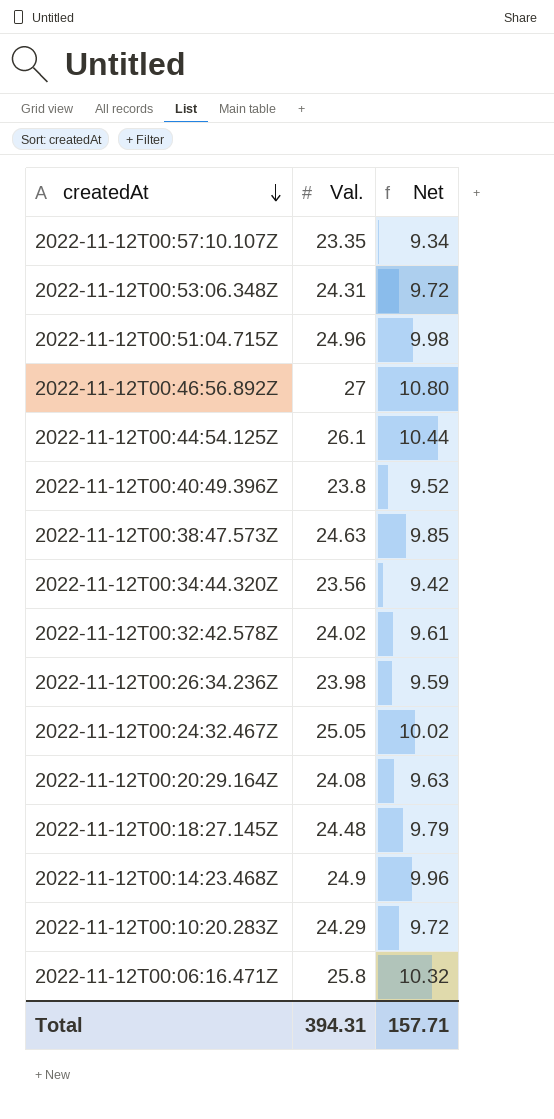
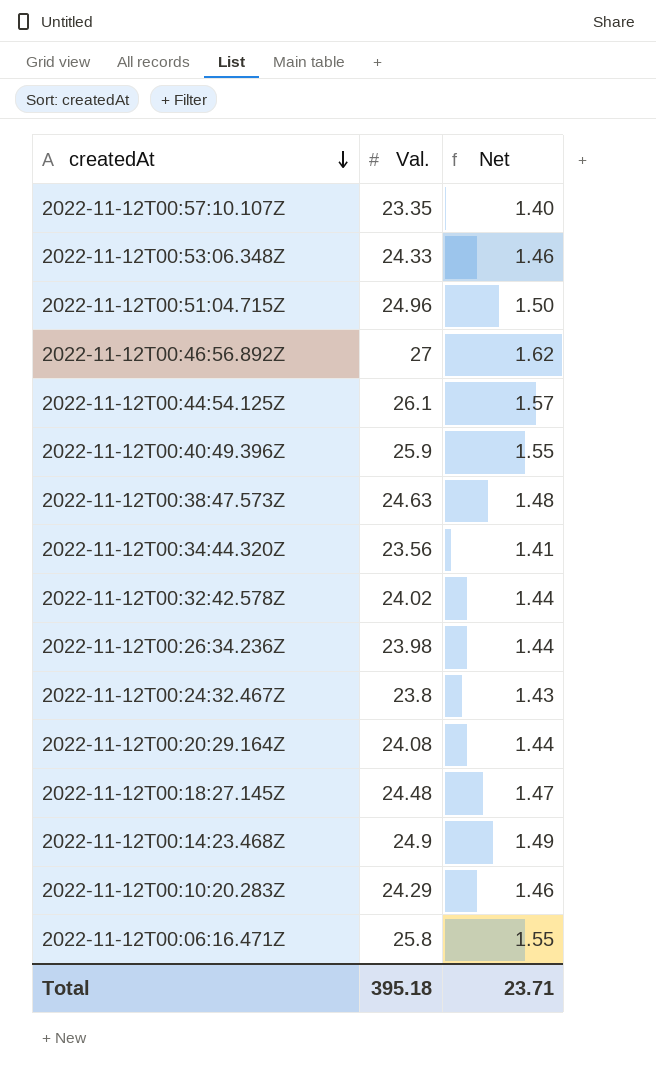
column Net | formula: [Val.] * 0.4 -> [Val.] * 0.06
2022-11-12T00:53:06.348Z | Val.: 24.31 -> 24.33
2022-11-12T00:40:49.396Z | Val.: 23.8 -> 25.9
2022-11-12T00:24:32.467Z | Val.: 25.05 -> 23.8
Total | Val.: 394.31 -> 395.18
Total | Net: 157.71 -> 23.71

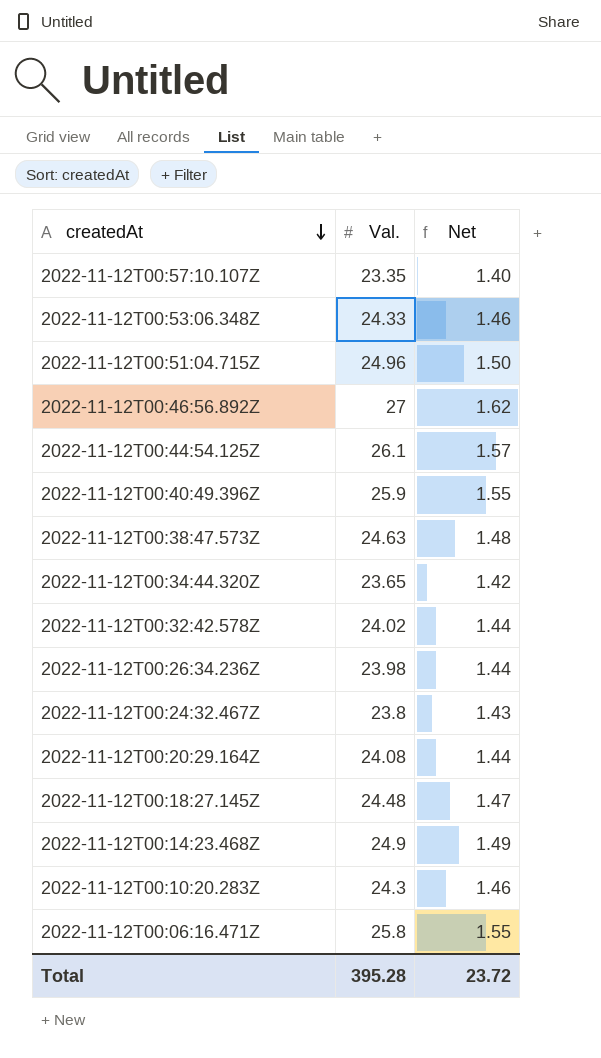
2022-11-12T00:34:44.320Z | Val.: 23.56 -> 23.65
2022-11-12T00:34:44.320Z | Net: 1.41 -> 1.42
2022-11-12T00:10:20.283Z | Val.: 24.29 -> 24.3
Total | Val.: 395.18 -> 395.28
Total | Net: 23.71 -> 23.72

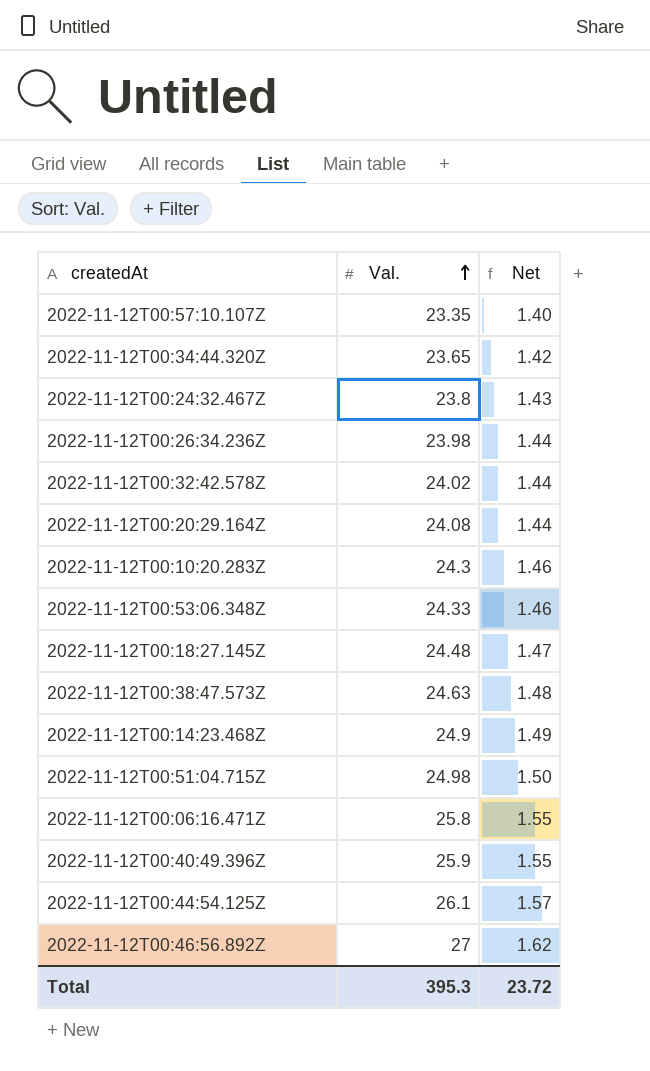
row order: createdAt descending -> Val. ascending
2022-11-12T00:51:04.715Z | Val.: 24.96 -> 24.98
Total | Val.: 395.28 -> 395.3

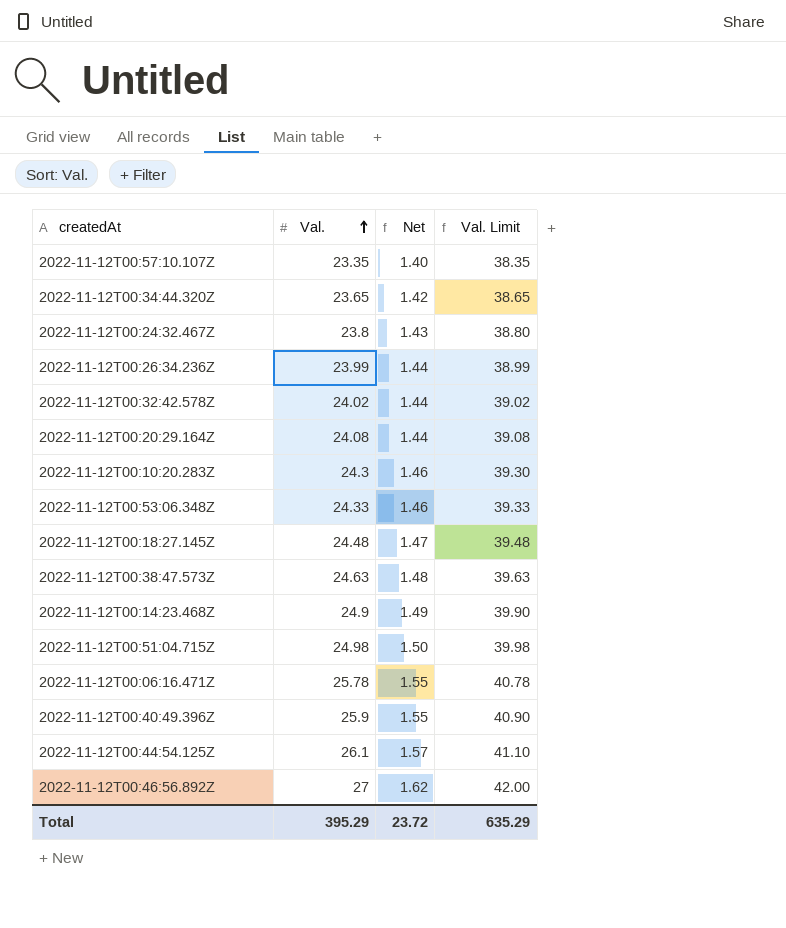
column Val. Limit | formula: none -> [Val.] + 15
2022-11-12T00:26:34.236Z | Val.: 23.98 -> 23.99
2022-11-12T00:06:16.471Z | Val.: 25.8 -> 25.78
Total | Val.: 395.3 -> 395.29

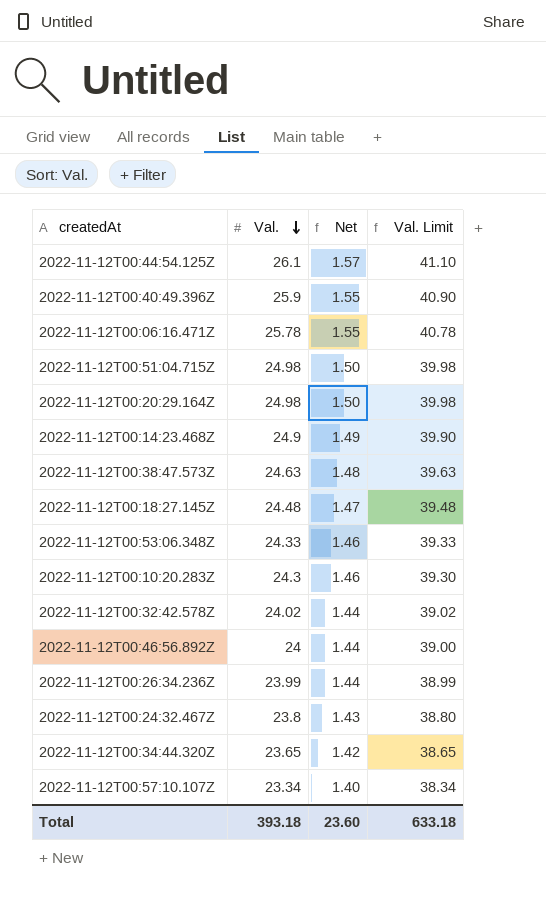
row order: Val. ascending -> Val. descending
2022-11-12T00:20:29.164Z | Val.: 24.08 -> 24.98
2022-11-12T00:20:29.164Z | Net: 1.44 -> 1.50
2022-11-12T00:20:29.164Z | Val. Limit: 39.08 -> 39.98
2022-11-12T00:46:56.892Z | Val.: 27 -> 24
2022-11-12T00:46:56.892Z | Net: 1.62 -> 1.44
2022-11-12T00:46:56.892Z | Val. Limit: 42.00 -> 39.00
2022-11-12T00:57:10.107Z | Val.: 23.35 -> 23.34
2022-11-12T00:57:10.107Z | Val. Limit: 38.35 -> 38.34
Total | Val.: 395.29 -> 393.18
Total | Net: 23.72 -> 23.60
Total | Val. Limit: 635.29 -> 633.18

